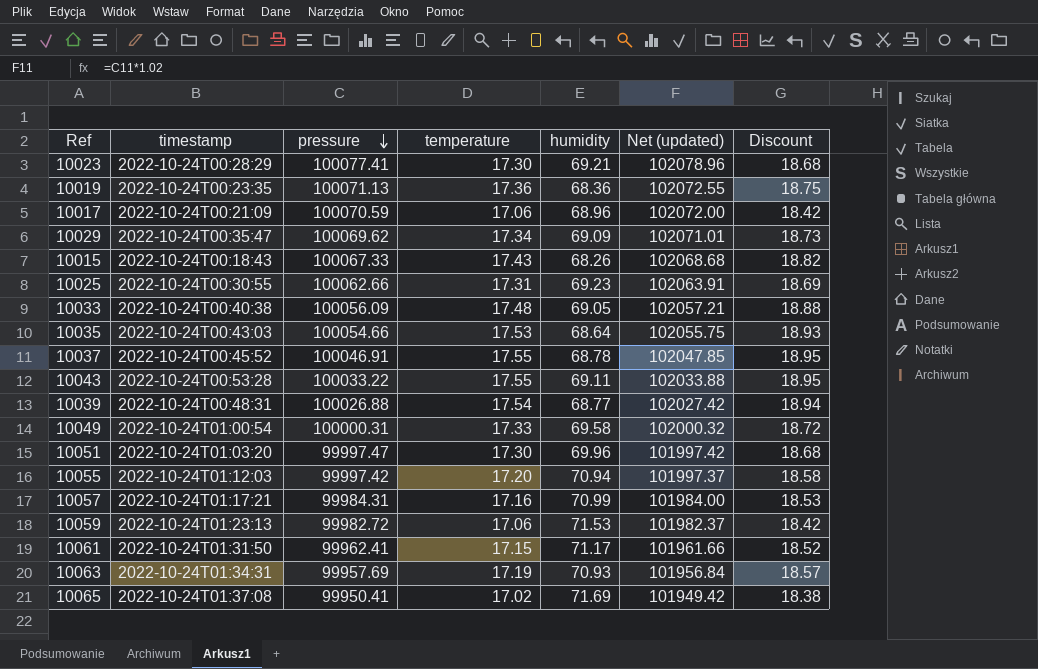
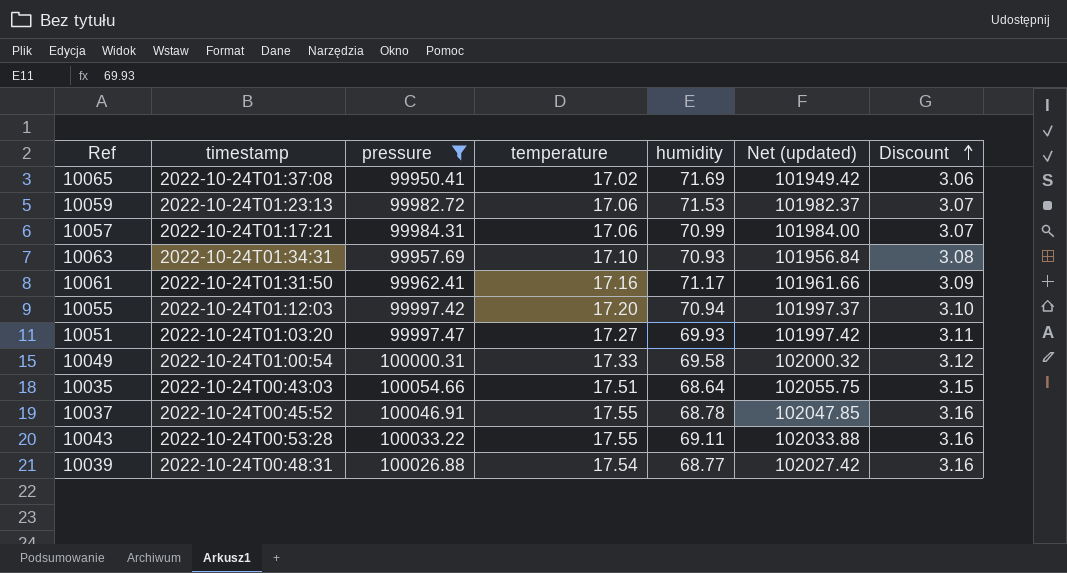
filter: none -> pressure <= 100054.66
row order: pressure descending -> Discount ascending
column Discount | formula: [temperature] * 1.08 -> [temperature] * 0.18
10057 | temperature: 17.16 -> 17.06
10063 | temperature: 17.19 -> 17.10
10061 | temperature: 17.15 -> 17.16
10051 | temperature: 17.30 -> 17.27
10051 | humidity: 69.96 -> 69.93
10035 | temperature: 17.53 -> 17.51

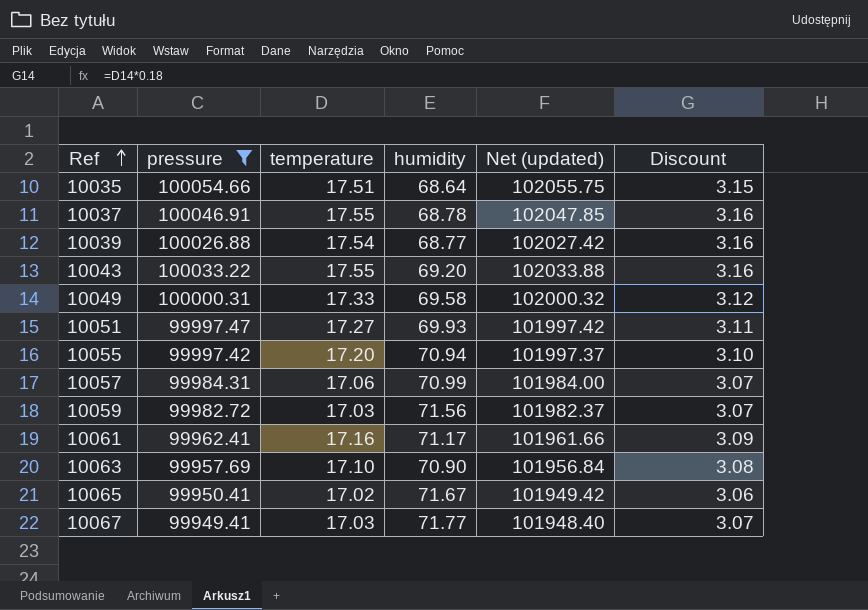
row order: Discount ascending -> Ref ascending
column timestamp | position: 2 -> none
10043 | humidity: 69.11 -> 69.20
10059 | temperature: 17.06 -> 17.03
10059 | humidity: 71.53 -> 71.56
10063 | humidity: 70.93 -> 70.90
10065 | humidity: 71.69 -> 71.67
row 10067: none -> 99949.41 | 17.03 | 71.77 | 101948.40 | 3.07

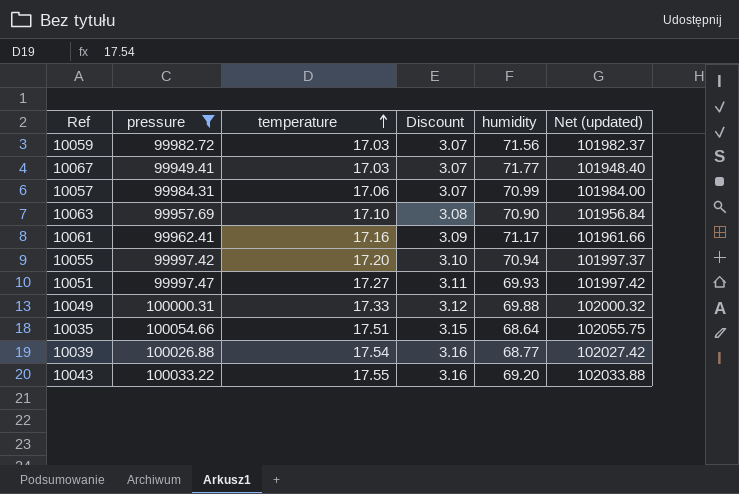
row order: Ref ascending -> temperature ascending
column Discount | position: 6 -> 4
row 10037: 100046.91 | 17.55 | 68.78 | 102047.85 | 3.16 -> none
row 10065: 99950.41 | 17.02 | 71.67 | 101949.42 | 3.06 -> none
10049 | humidity: 69.58 -> 69.88

